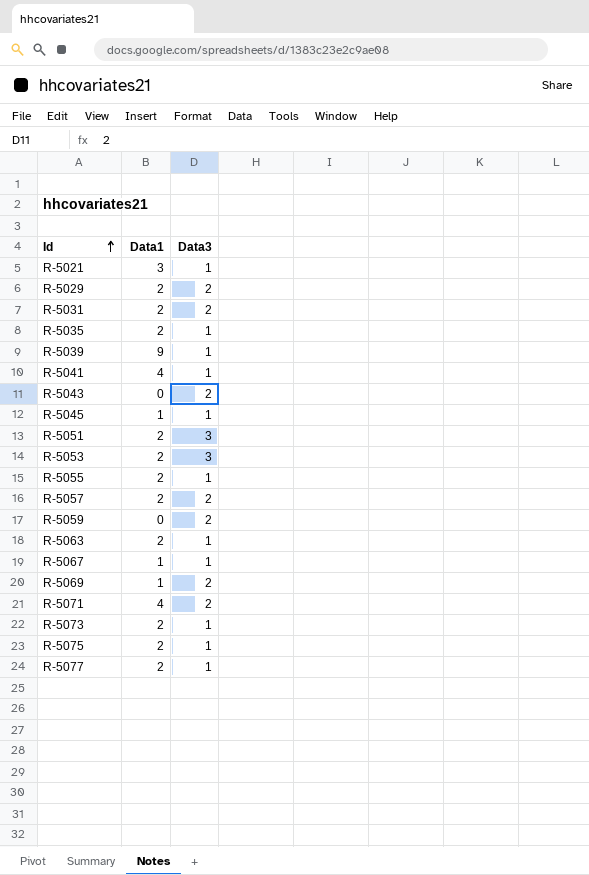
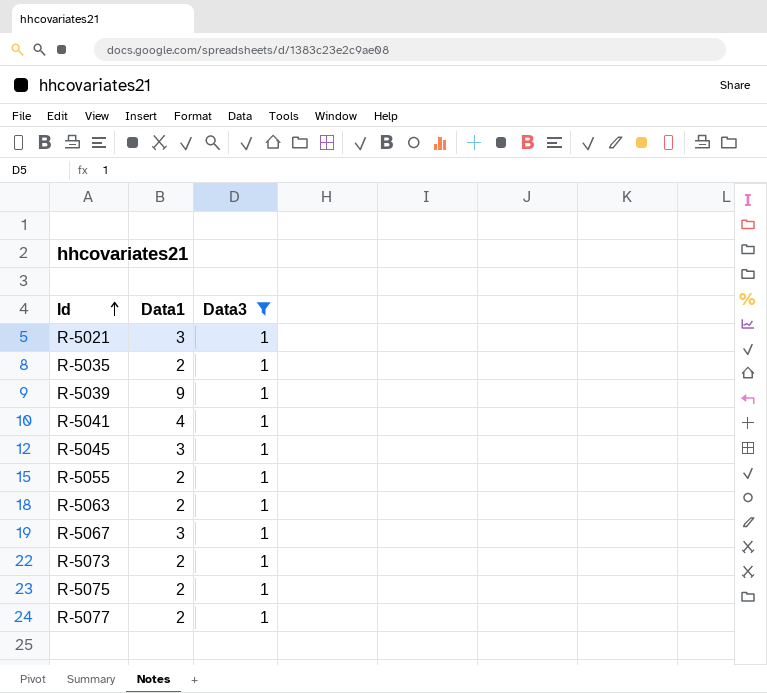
filter: none -> Data3 = 1
R-5045 | Data1: 1 -> 3
R-5067 | Data1: 1 -> 3

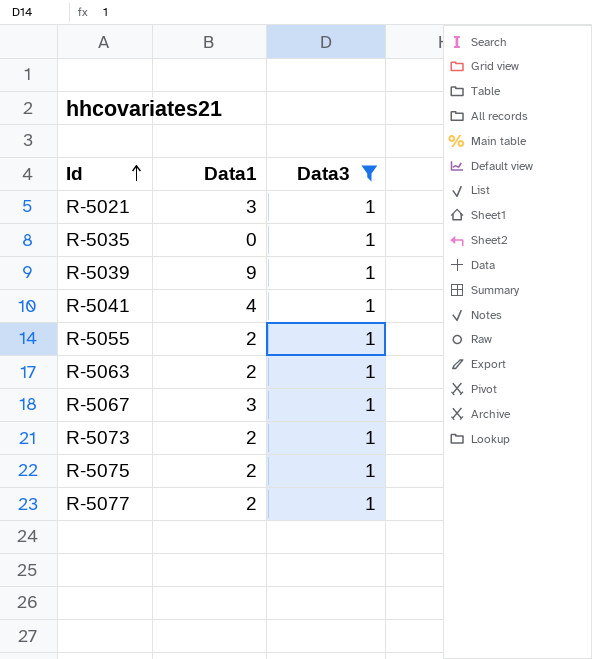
row R-5045: 3 | 1 -> none
R-5035 | Data1: 2 -> 0

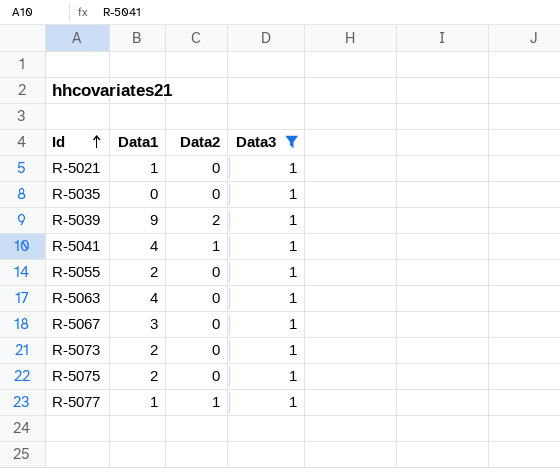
column Data2 | position: none -> 3
R-5021 | Data1: 3 -> 1
R-5063 | Data1: 2 -> 4
R-5077 | Data1: 2 -> 1

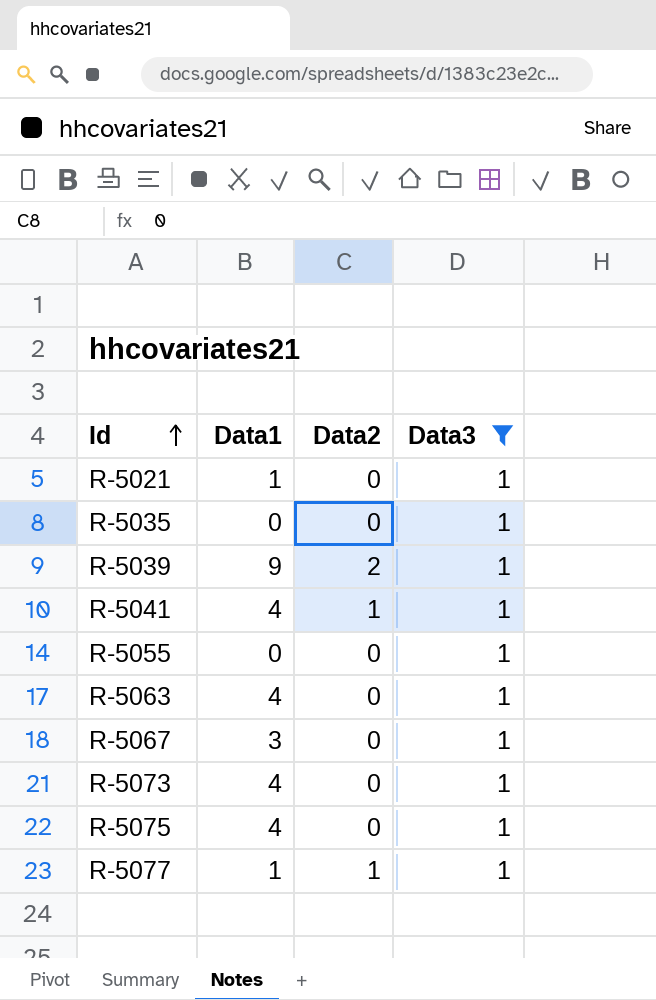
R-5055 | Data1: 2 -> 0
R-5073 | Data1: 2 -> 4
R-5075 | Data1: 2 -> 4

